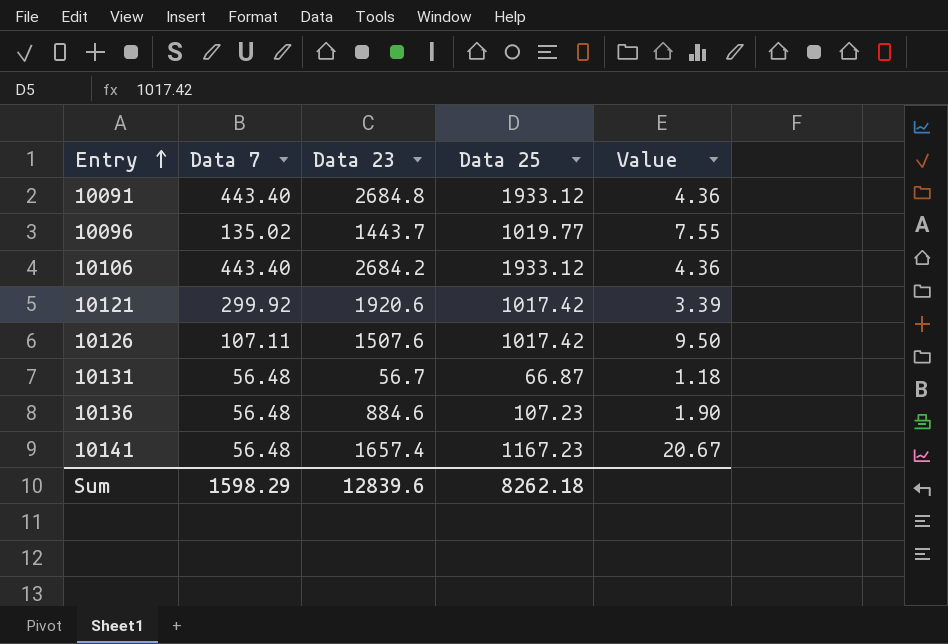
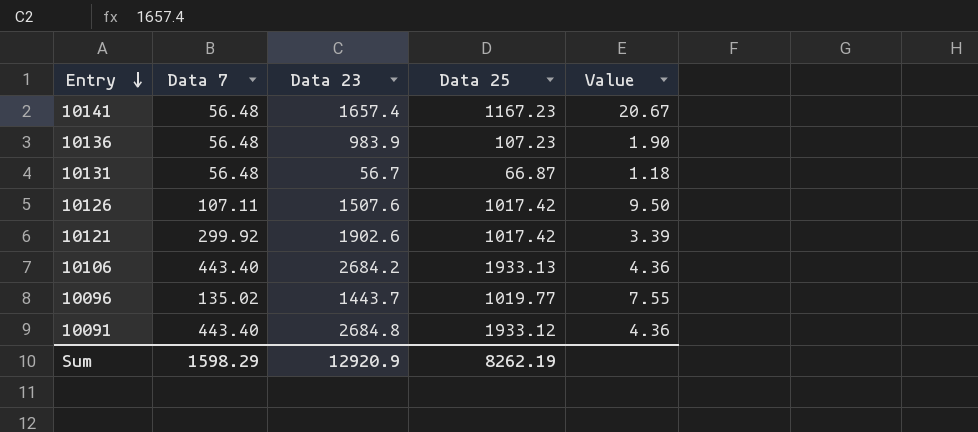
row order: Entry ascending -> Entry descending
10136 | Data 23: 884.6 -> 983.9
10121 | Data 23: 1920.6 -> 1902.6
10106 | Data 25: 1933.12 -> 1933.13
Sum | Data 23: 12839.6 -> 12920.9
Sum | Data 25: 8262.18 -> 8262.19

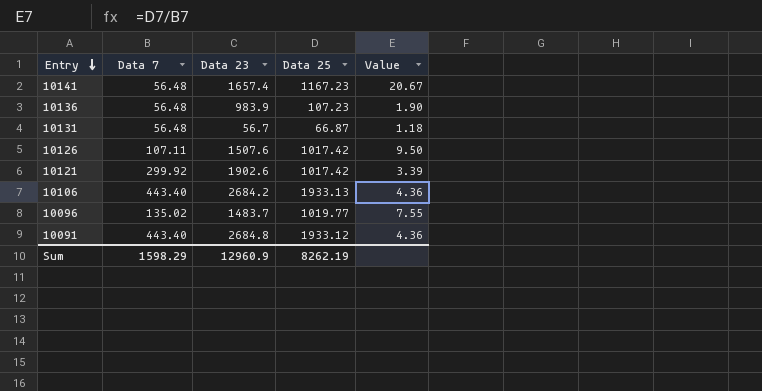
10096 | Data 23: 1443.7 -> 1483.7
Sum | Data 23: 12920.9 -> 12960.9

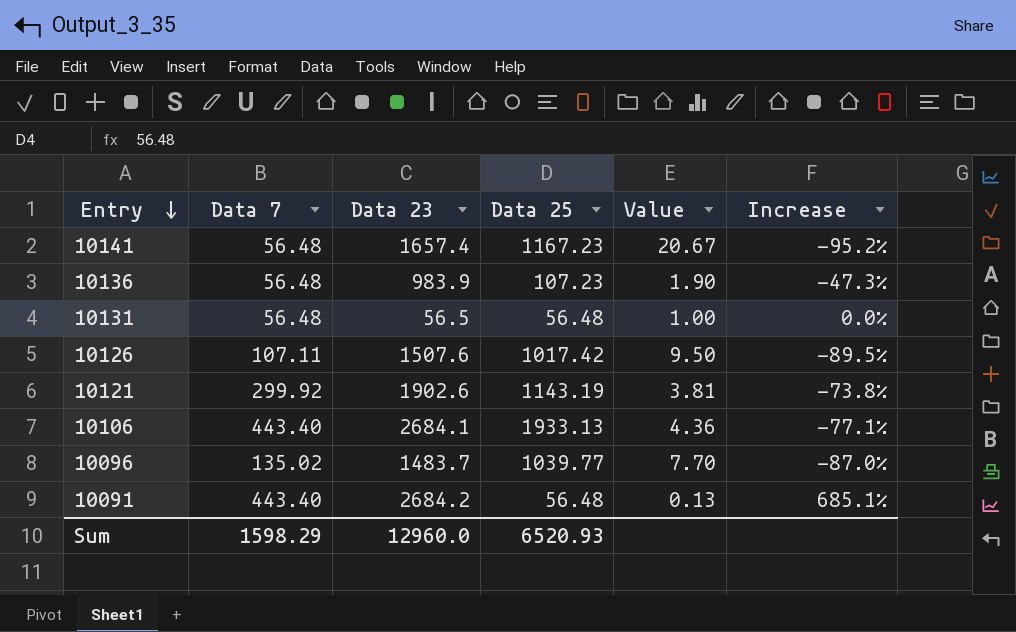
column Increase | formula: none -> ([Data 7] - [Data 25]) / [Data 25]
10131 | Data 23: 56.7 -> 56.5
10131 | Data 25: 66.87 -> 56.48
10131 | Value: 1.18 -> 1.00
10121 | Data 25: 1017.42 -> 1143.19
10121 | Value: 3.39 -> 3.81
10106 | Data 23: 2684.2 -> 2684.1
10096 | Data 25: 1019.77 -> 1039.77
10096 | Value: 7.55 -> 7.70
10091 | Data 23: 2684.8 -> 2684.2
10091 | Data 25: 1933.12 -> 56.48
10091 | Value: 4.36 -> 0.13
Sum | Data 23: 12960.9 -> 12960.0
Sum | Data 25: 8262.19 -> 6520.93

